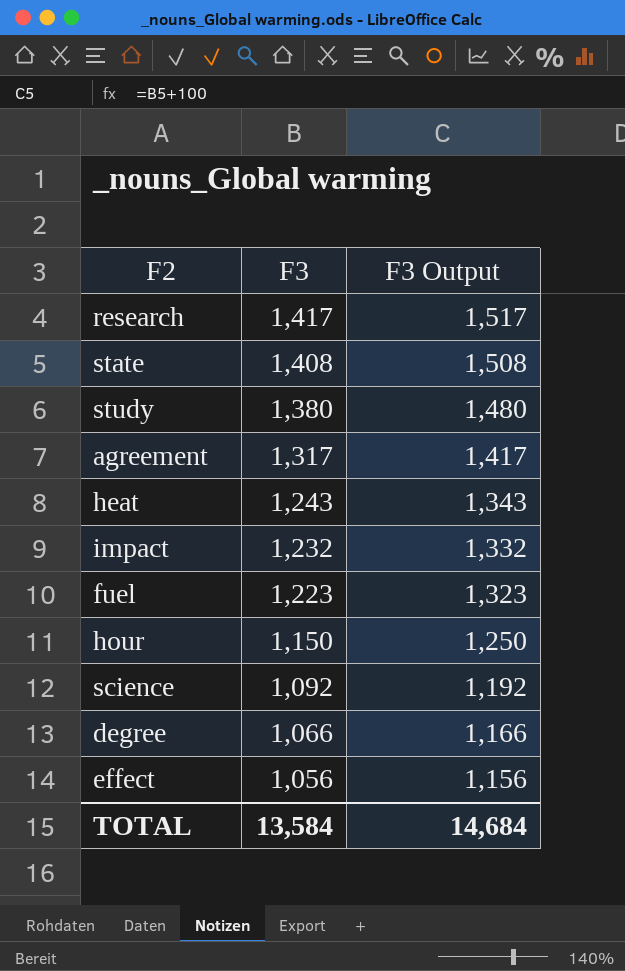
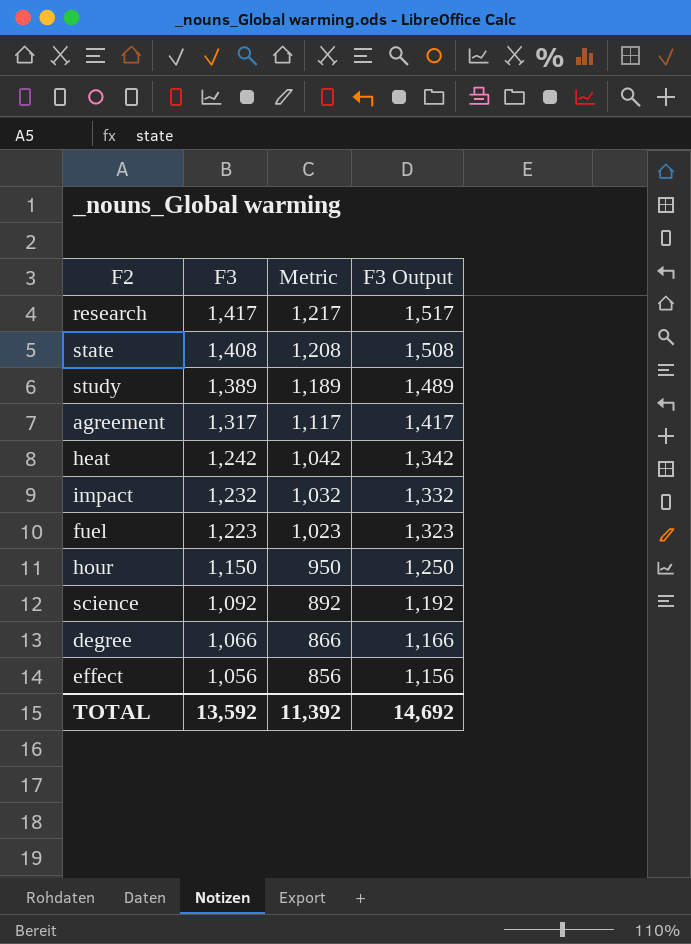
column Metric | formula: none -> [F3] - 200
study | F3: 1,380 -> 1,389
study | F3 Output: 1,480 -> 1,489
heat | F3: 1,243 -> 1,242
heat | F3 Output: 1,343 -> 1,342
TOTAL | F3: 13,584 -> 13,592
TOTAL | F3 Output: 14,684 -> 14,692

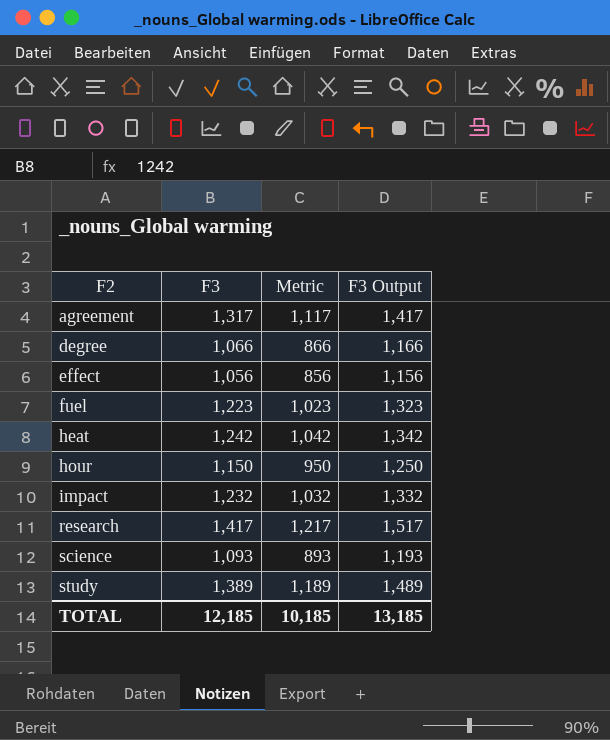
row order: F3 descending -> F2 ascending
row state: 1,408 | 1,208 | 1,508 -> none
science | F3: 1,092 -> 1,093
science | Metric: 892 -> 893
science | F3 Output: 1,192 -> 1,193
TOTAL | F3: 13,592 -> 12,185
TOTAL | Metric: 11,392 -> 10,185
TOTAL | F3 Output: 14,692 -> 13,185

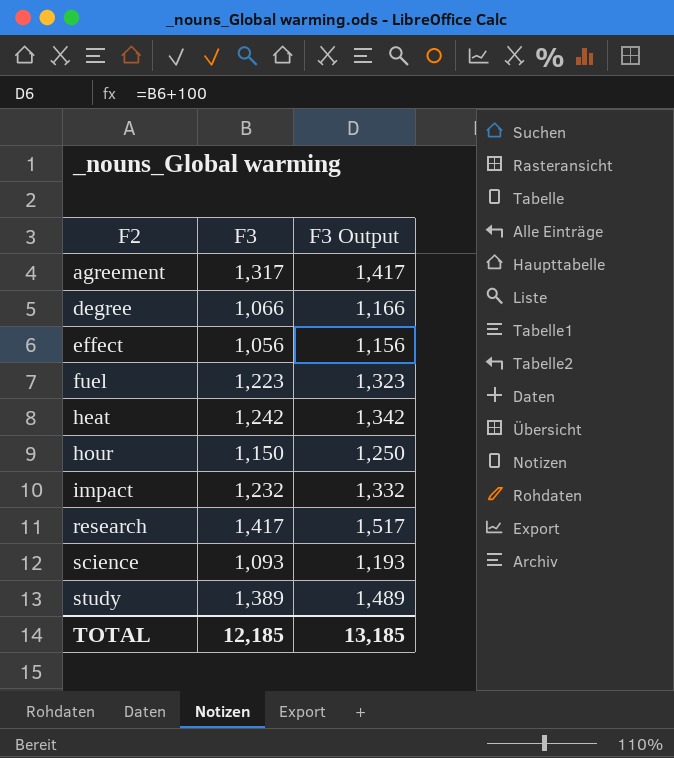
column Metric | formula: [F3] - 200 -> none

